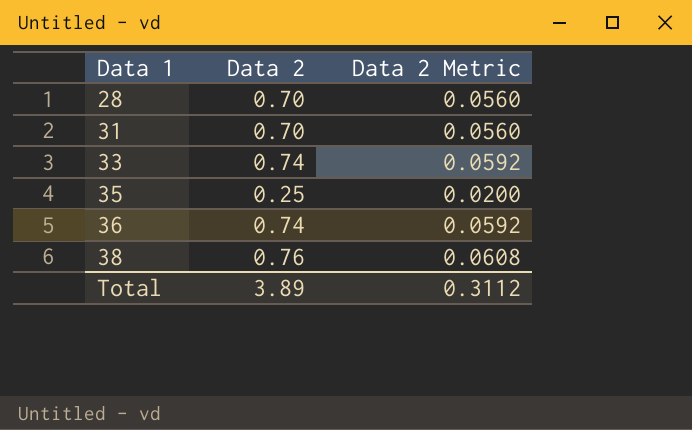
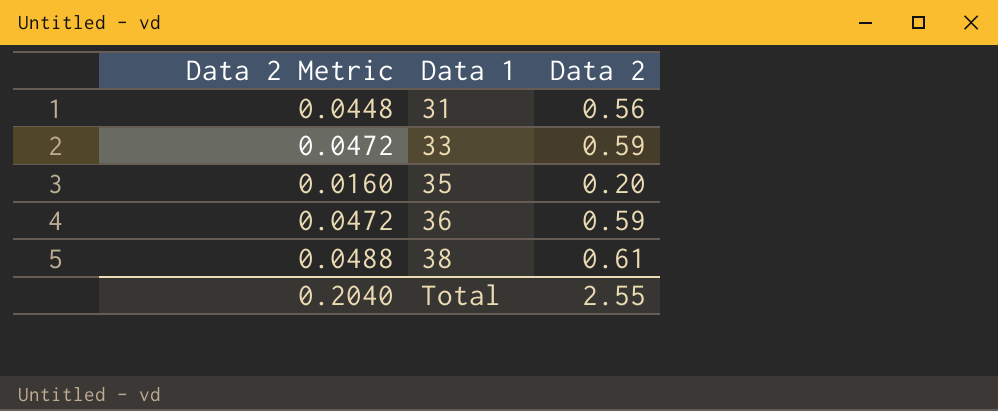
column Data 2 Metric | position: 3 -> 1
row 28: 0.70 | 0.0560 -> none
31 | Data 2 Metric: 0.0560 -> 0.0448
31 | Data 2: 0.70 -> 0.56
33 | Data 2 Metric: 0.0592 -> 0.0472
33 | Data 2: 0.74 -> 0.59
35 | Data 2 Metric: 0.0200 -> 0.0160
35 | Data 2: 0.25 -> 0.20
36 | Data 2 Metric: 0.0592 -> 0.0472
36 | Data 2: 0.74 -> 0.59
38 | Data 2 Metric: 0.0608 -> 0.0488
38 | Data 2: 0.76 -> 0.61
Total | Data 2 Metric: 0.3112 -> 0.2040
Total | Data 2: 3.89 -> 2.55

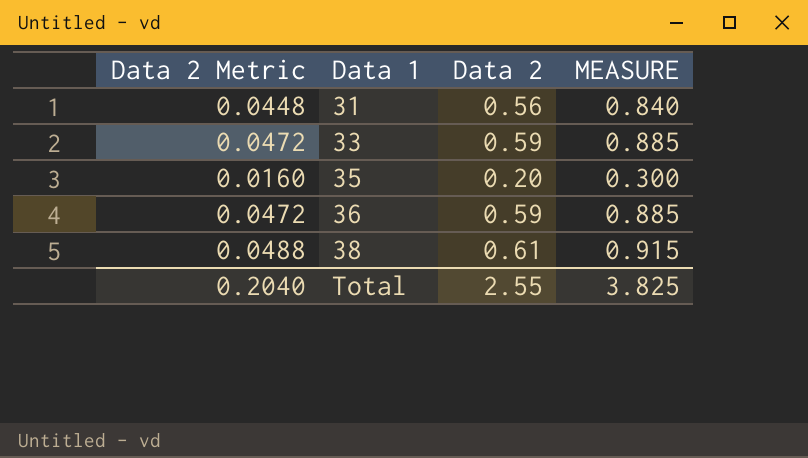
column MEASURE | formula: none -> [Data 2] * 1.5

